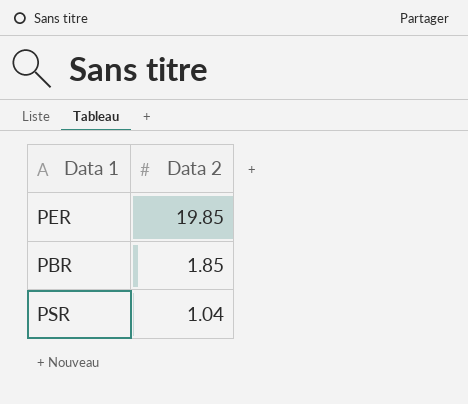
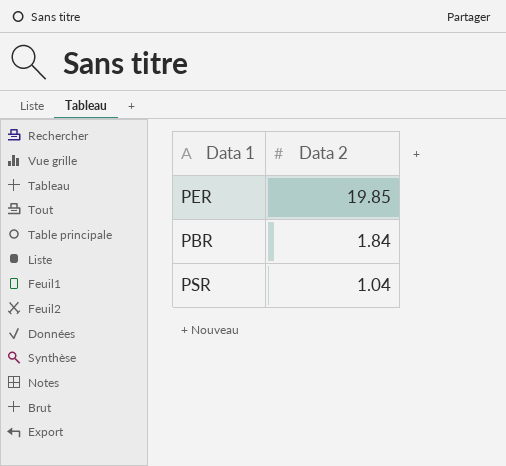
PBR | Data 2: 1.85 -> 1.84

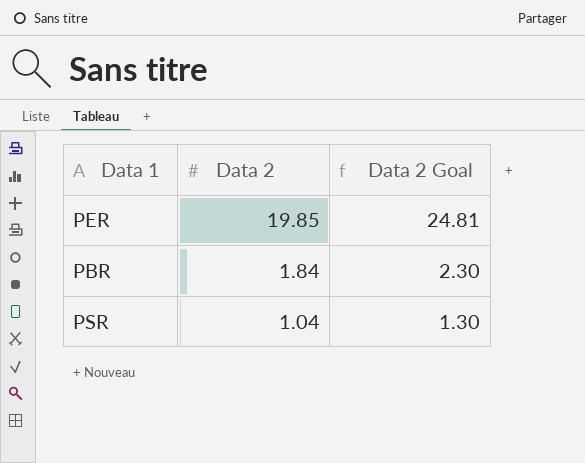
column Data 2 Goal | formula: none -> [Data 2] * 1.25

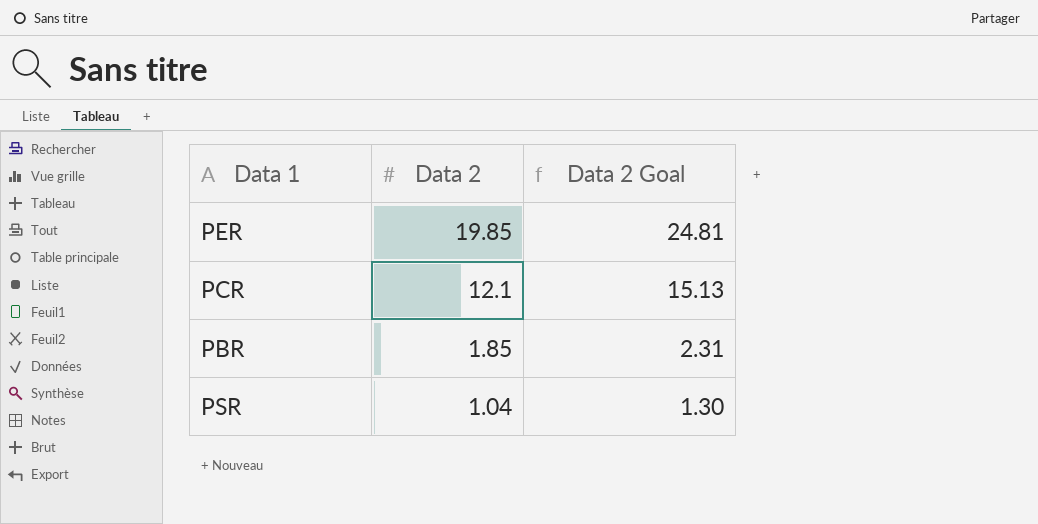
row PCR: none -> 12.1 | 15.13
PBR | Data 2: 1.84 -> 1.85
PBR | Data 2 Goal: 2.30 -> 2.31

